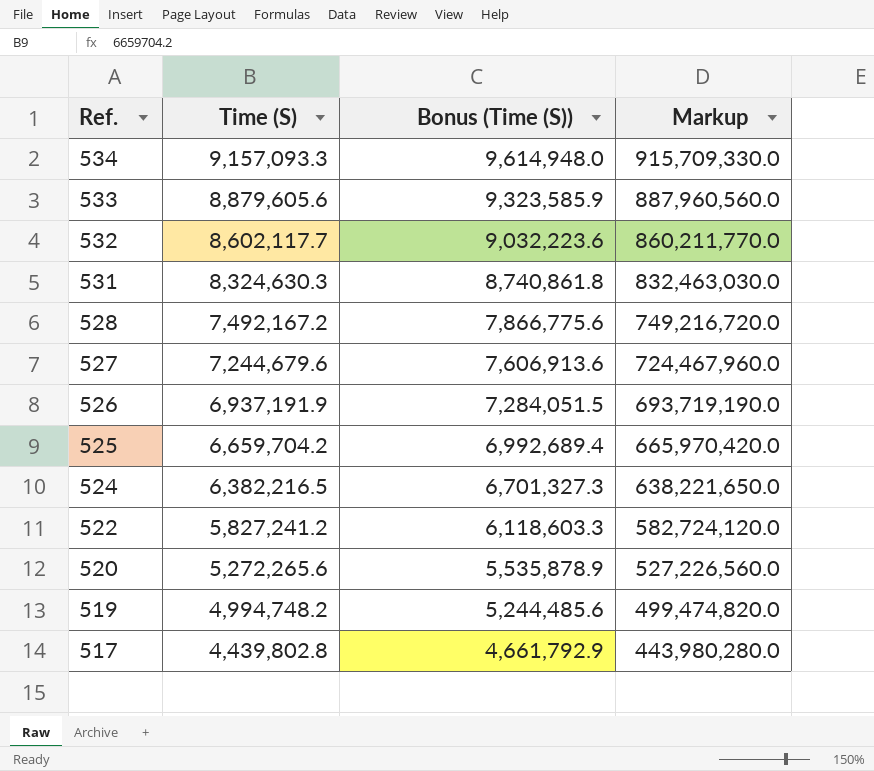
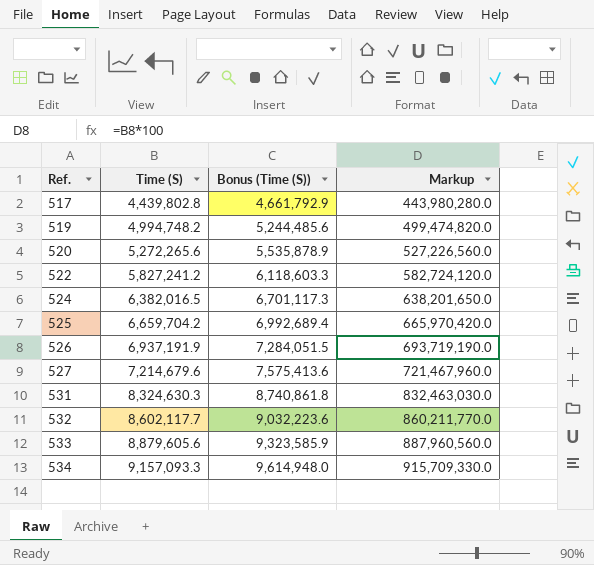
row order: Ref. descending -> Ref. ascending
row 528: 7,492,167.2 | 7,866,775.6 | 749,216,720.0 -> none
524 | Time (S): 6,382,216.5 -> 6,382,016.5
524 | Bonus (Time (S)): 6,701,327.3 -> 6,701,117.3
524 | Markup: 638,221,650.0 -> 638,201,650.0
527 | Time (S): 7,244,679.6 -> 7,214,679.6
527 | Bonus (Time (S)): 7,606,913.6 -> 7,575,413.6
527 | Markup: 724,467,960.0 -> 721,467,960.0

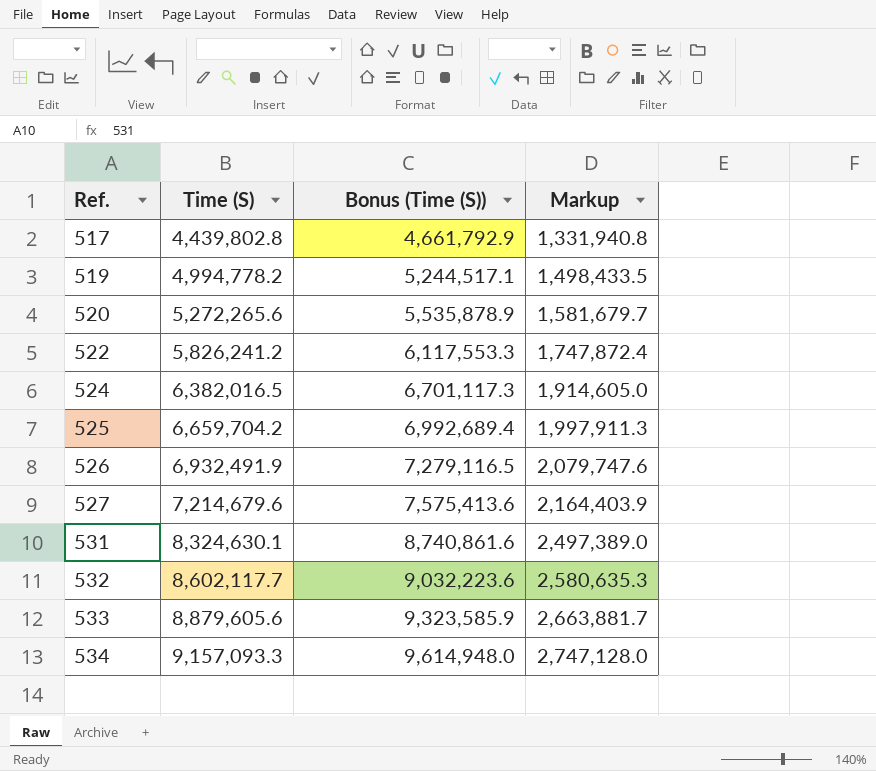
column Markup | formula: [Time (S)] * 100 -> [Time (S)] * 0.3
519 | Time (S): 4,994,748.2 -> 4,994,778.2
519 | Bonus (Time (S)): 5,244,485.6 -> 5,244,517.1
522 | Time (S): 5,827,241.2 -> 5,826,241.2
522 | Bonus (Time (S)): 6,118,603.3 -> 6,117,553.3
526 | Time (S): 6,937,191.9 -> 6,932,491.9
526 | Bonus (Time (S)): 7,284,051.5 -> 7,279,116.5
531 | Time (S): 8,324,630.3 -> 8,324,630.1
531 | Bonus (Time (S)): 8,740,861.8 -> 8,740,861.6

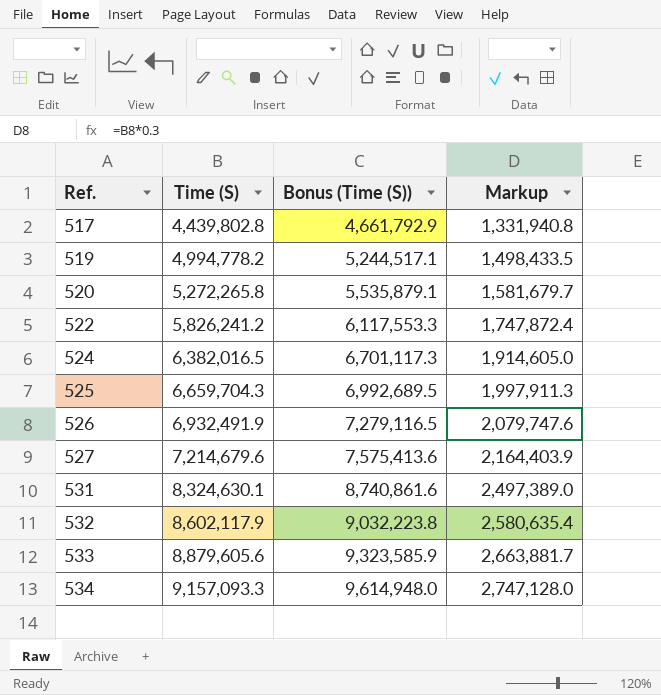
520 | Time (S): 5,272,265.6 -> 5,272,265.8
520 | Bonus (Time (S)): 5,535,878.9 -> 5,535,879.1
525 | Time (S): 6,659,704.2 -> 6,659,704.3
525 | Bonus (Time (S)): 6,992,689.4 -> 6,992,689.5
532 | Time (S): 8,602,117.7 -> 8,602,117.9
532 | Bonus (Time (S)): 9,032,223.6 -> 9,032,223.8
532 | Markup: 2,580,635.3 -> 2,580,635.4

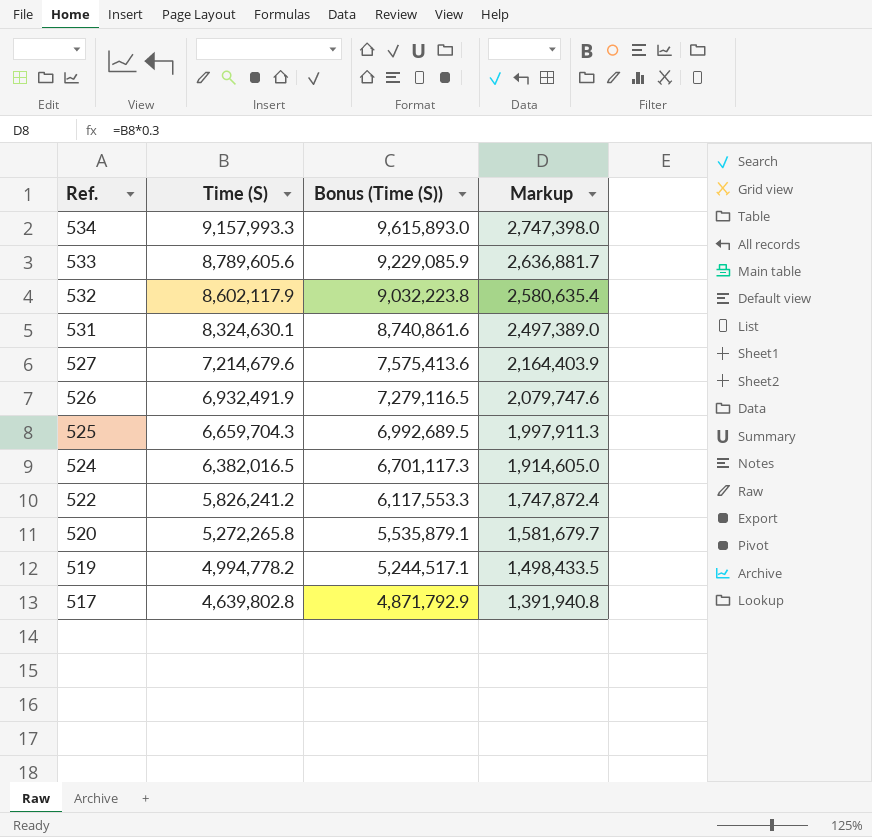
row order: Ref. ascending -> Ref. descending
534 | Time (S): 9,157,093.3 -> 9,157,993.3
534 | Bonus (Time (S)): 9,614,948.0 -> 9,615,893.0
534 | Markup: 2,747,128.0 -> 2,747,398.0
533 | Time (S): 8,879,605.6 -> 8,789,605.6
533 | Bonus (Time (S)): 9,323,585.9 -> 9,229,085.9
533 | Markup: 2,663,881.7 -> 2,636,881.7
517 | Time (S): 4,439,802.8 -> 4,639,802.8
517 | Bonus (Time (S)): 4,661,792.9 -> 4,871,792.9
517 | Markup: 1,331,940.8 -> 1,391,940.8

